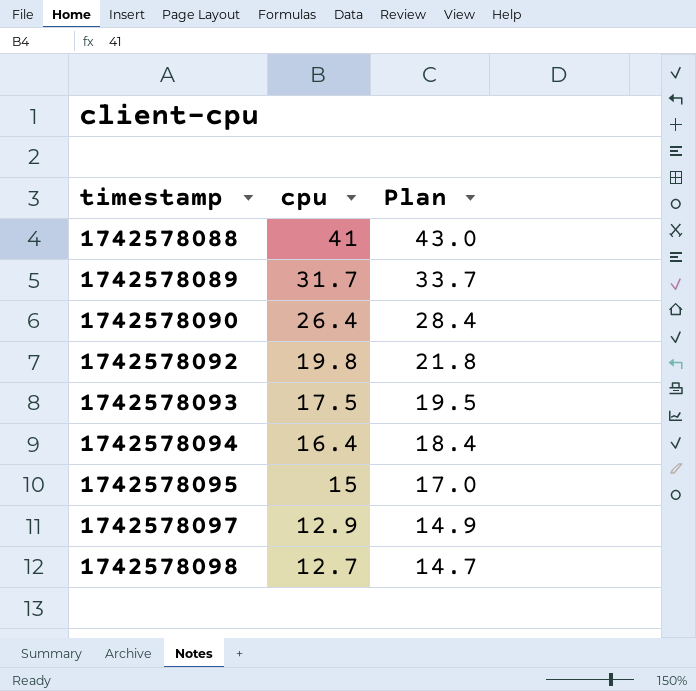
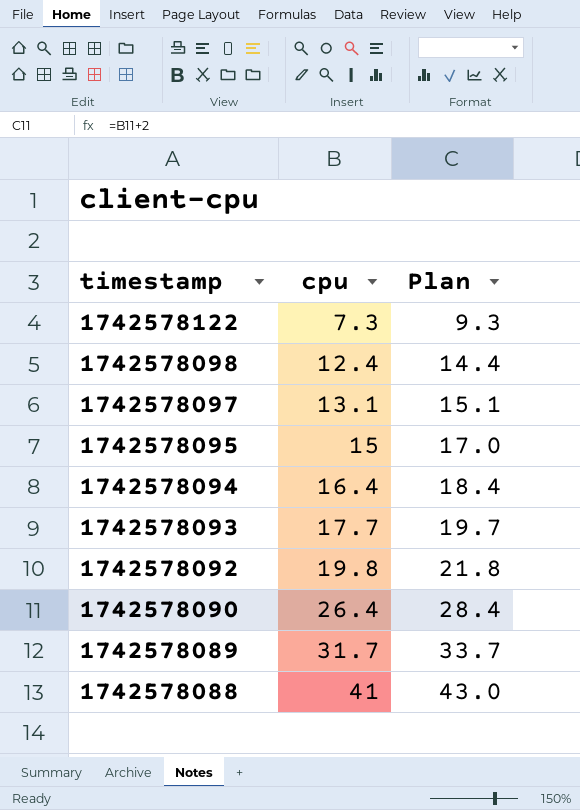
row order: timestamp ascending -> timestamp descending
row 1742578122: none -> 7.3 | 9.3
1742578098 | cpu: 12.7 -> 12.4
1742578098 | Plan: 14.7 -> 14.4
1742578097 | cpu: 12.9 -> 13.1
1742578097 | Plan: 14.9 -> 15.1
1742578093 | cpu: 17.5 -> 17.7
1742578093 | Plan: 19.5 -> 19.7

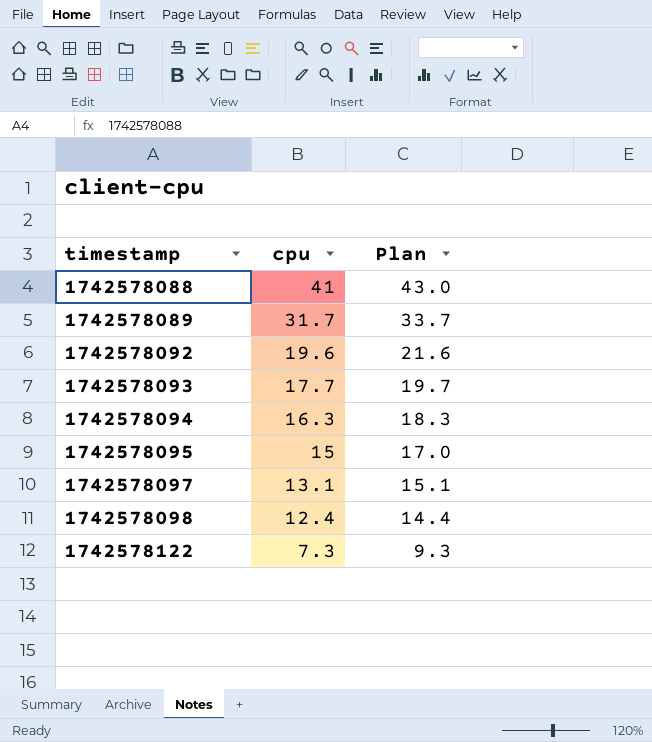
row order: timestamp descending -> timestamp ascending
row 1742578090: 26.4 | 28.4 -> none
1742578092 | cpu: 19.8 -> 19.6
1742578092 | Plan: 21.8 -> 21.6
1742578094 | cpu: 16.4 -> 16.3
1742578094 | Plan: 18.4 -> 18.3

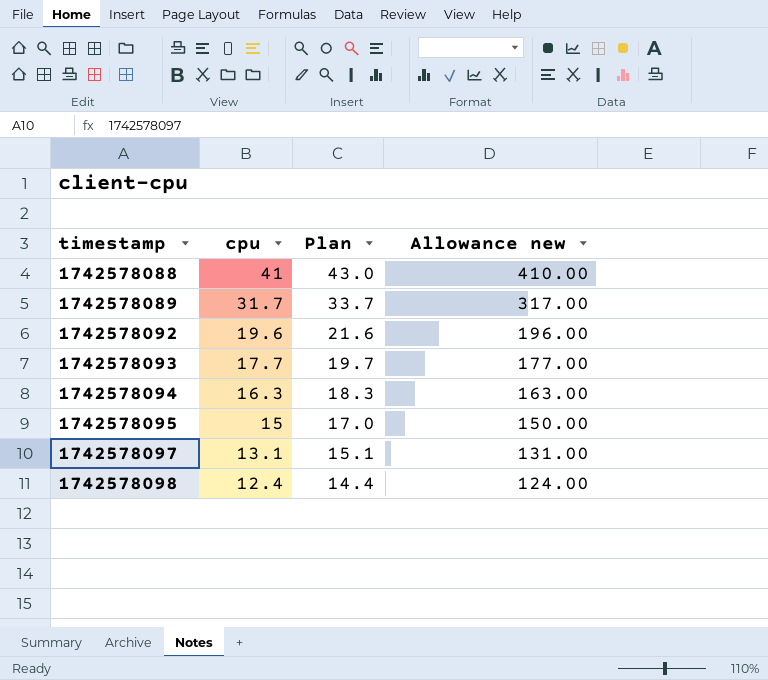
column Allowance new | formula: none -> [cpu] * 10
row 1742578122: 7.3 | 9.3 -> none

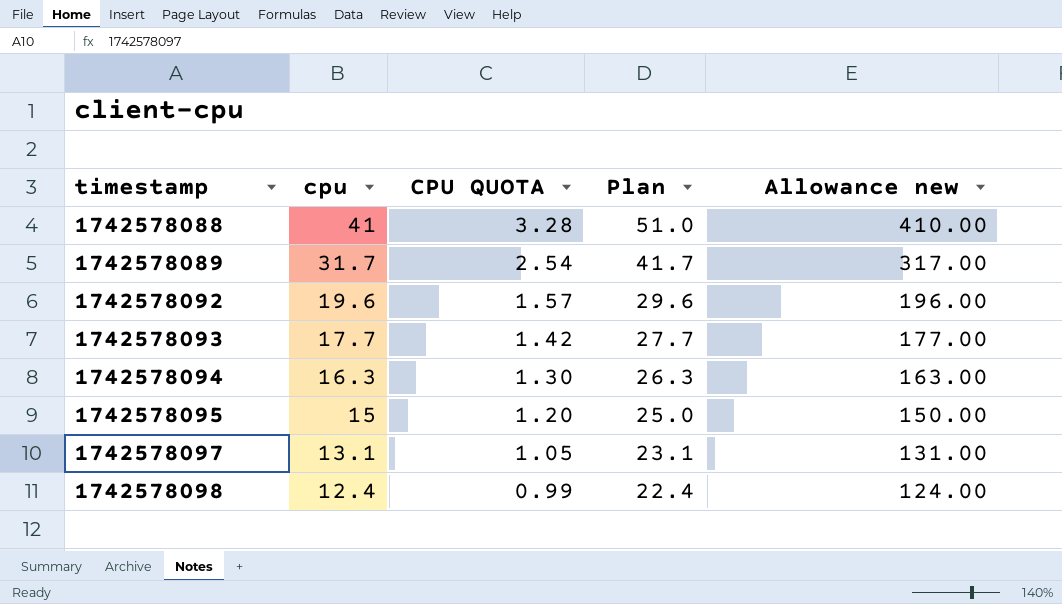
column CPU QUOTA | formula: none -> [cpu] * 0.08
column Plan | formula: [cpu] + 2 -> [cpu] + 10

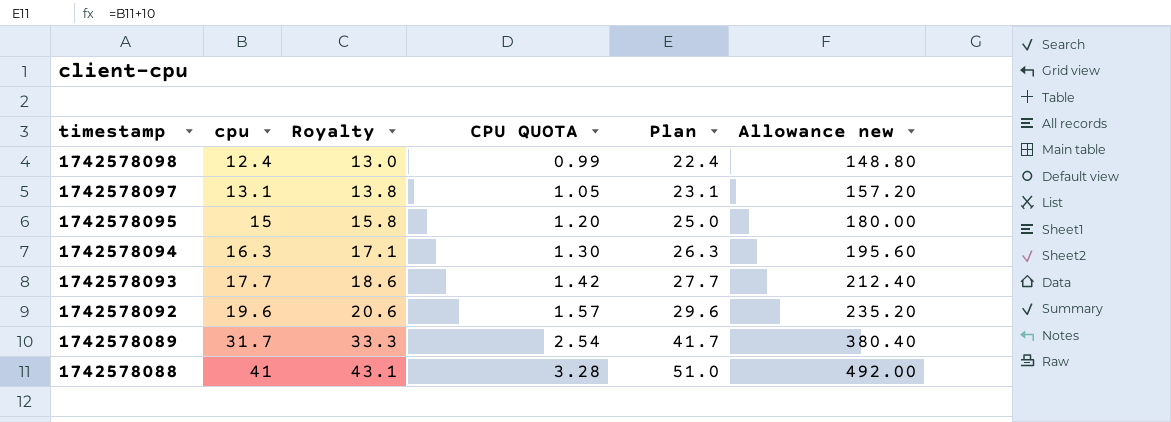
row order: timestamp ascending -> timestamp descending
column Royalty | formula: none -> [cpu] * 1.05
column Allowance new | formula: [cpu] * 10 -> [cpu] * 12

